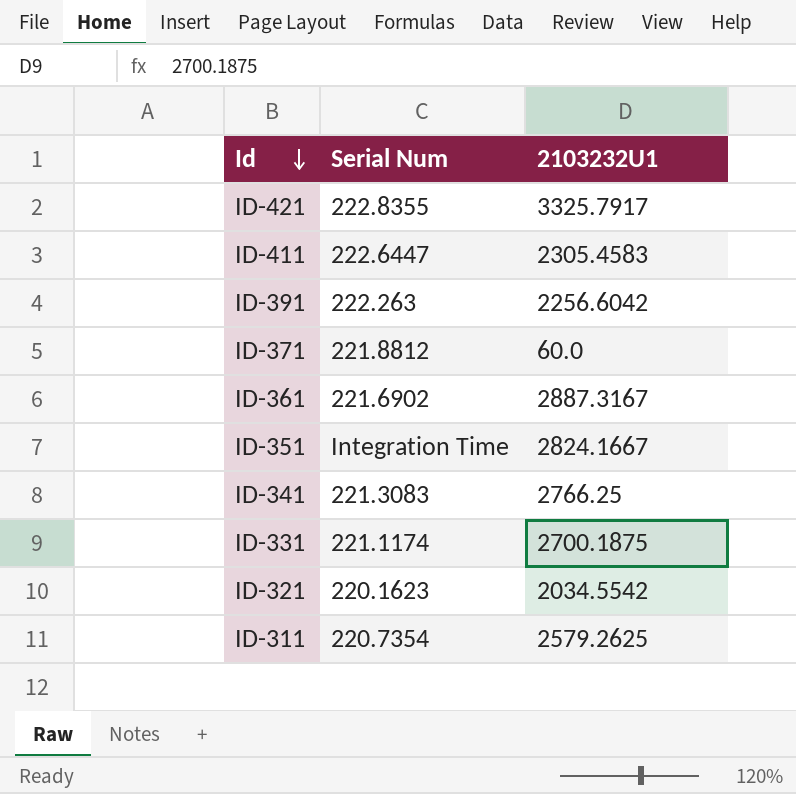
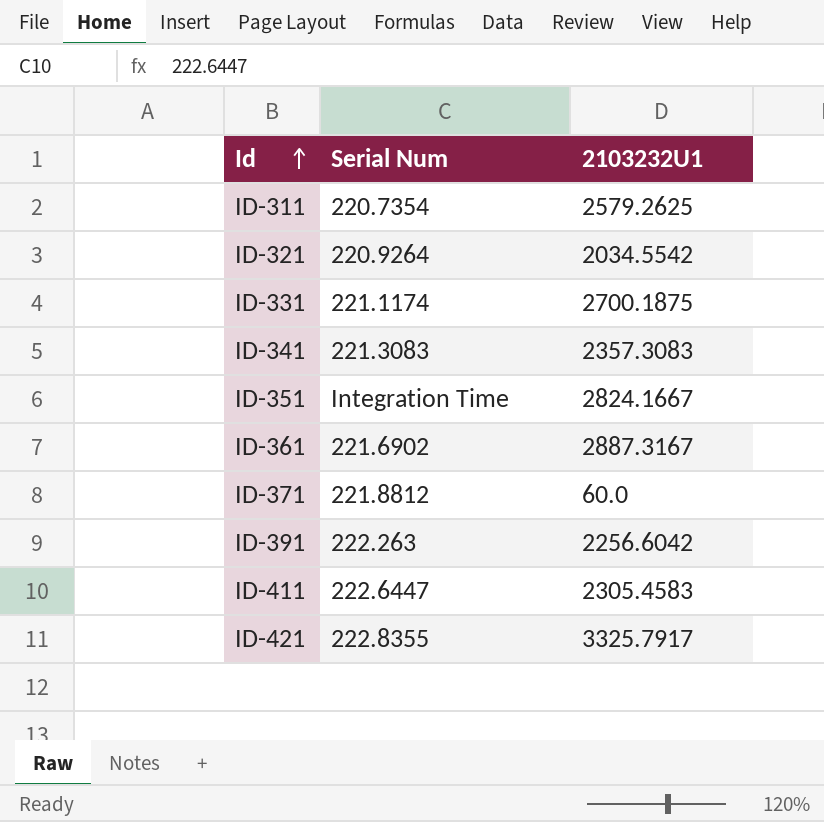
row order: Id descending -> Id ascending
ID-321 | Serial Num: 220.1623 -> 220.9264
ID-341 | 2103232U1: 2766.25 -> 2357.3083

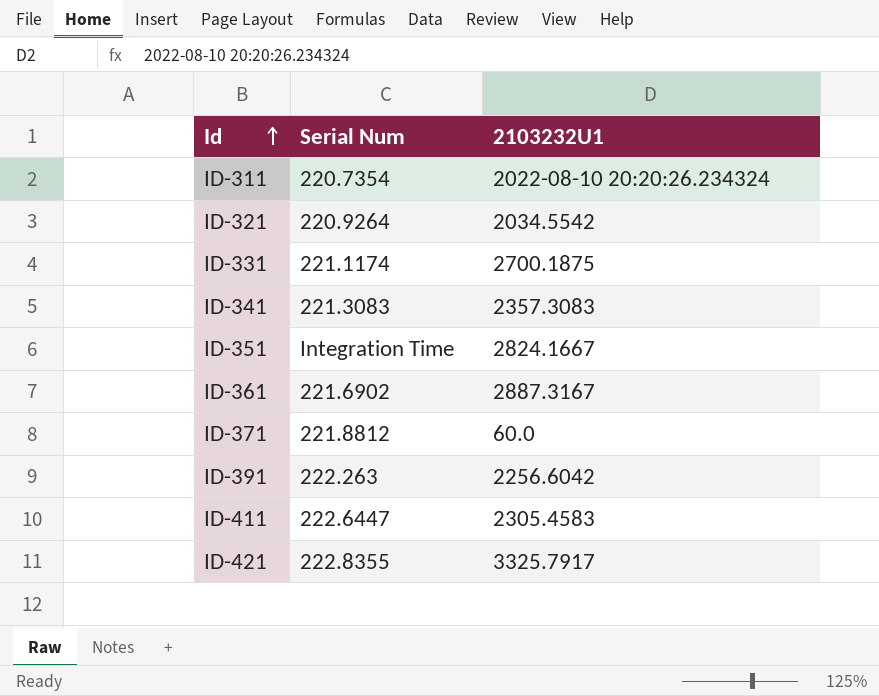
ID-311 | 2103232U1: 2579.2625 -> 2022-08-10 20:20:26.234324

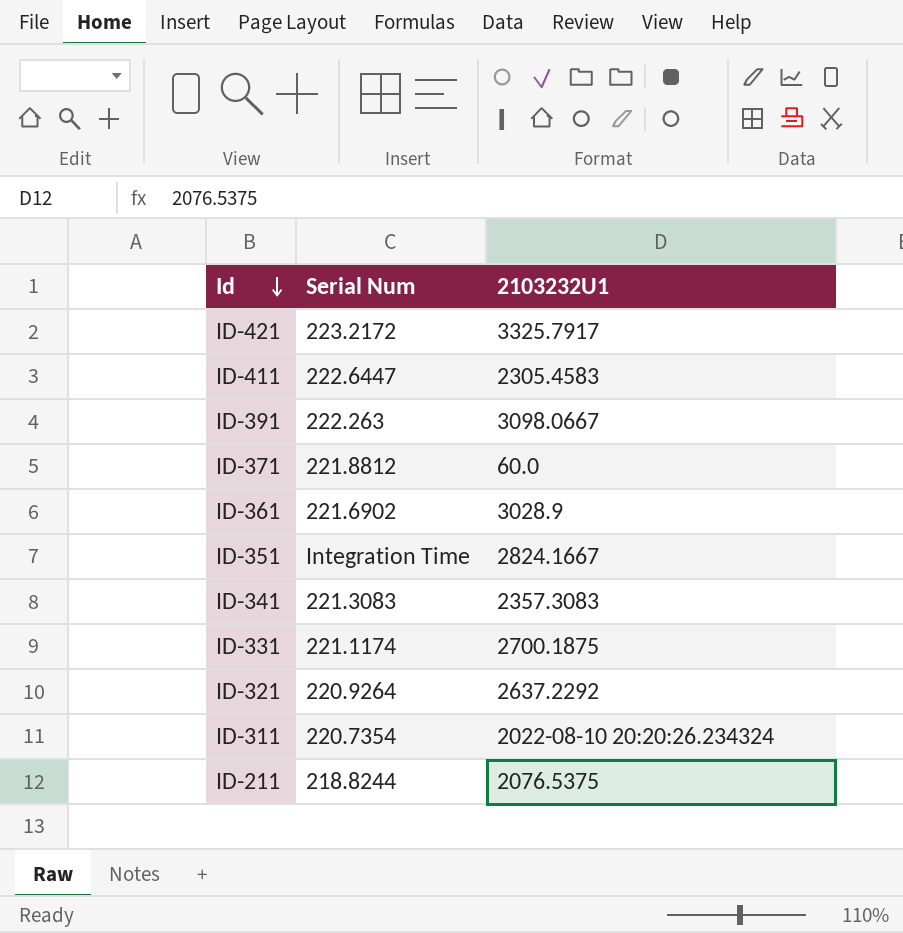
row order: Id ascending -> Id descending
ID-421 | Serial Num: 222.8355 -> 223.2172
ID-391 | 2103232U1: 2256.6042 -> 3098.0667
ID-361 | 2103232U1: 2887.3167 -> 3028.9
ID-321 | 2103232U1: 2034.5542 -> 2637.2292
row ID-211: none -> 218.8244 | 2076.5375

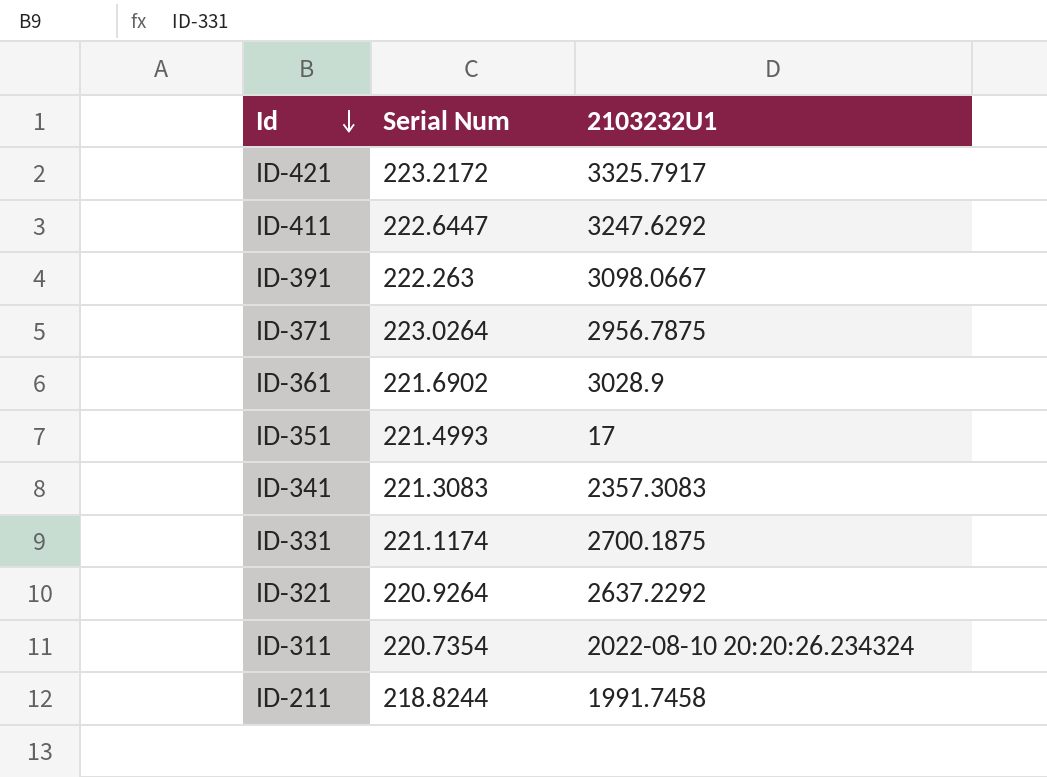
ID-411 | 2103232U1: 2305.4583 -> 3247.6292
ID-371 | Serial Num: 221.8812 -> 223.0264
ID-371 | 2103232U1: 60.0 -> 2956.7875
ID-351 | Serial Num: Integration Time -> 221.4993
ID-351 | 2103232U1: 2824.1667 -> 17
ID-211 | 2103232U1: 2076.5375 -> 1991.7458

